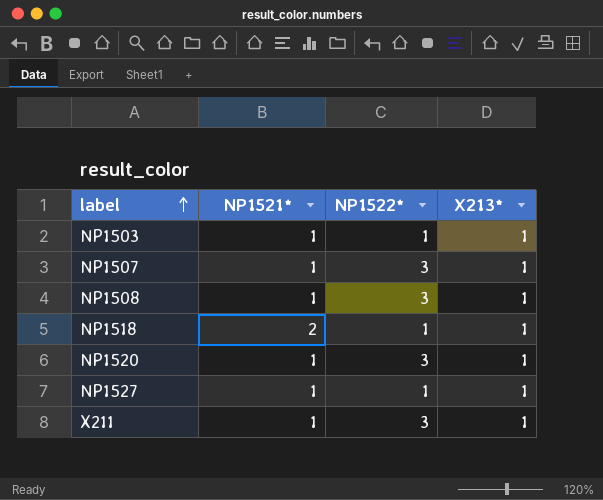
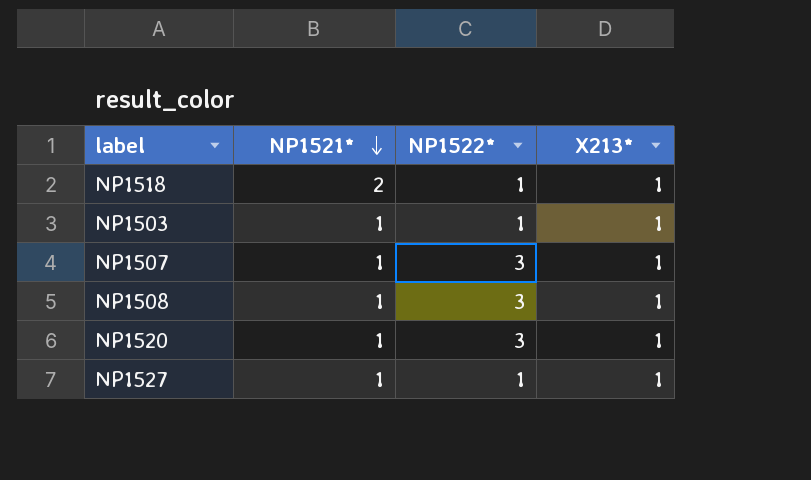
row order: label ascending -> NP1521* descending
row X211: 1 | 3 | 1 -> none

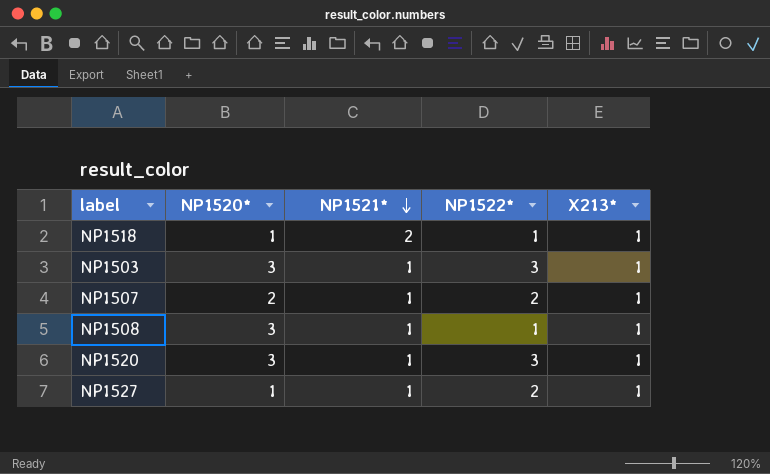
column NP1520* | position: none -> 2
NP1503 | NP1522*: 1 -> 3
NP1507 | NP1522*: 3 -> 2
NP1508 | NP1522*: 3 -> 1
NP1527 | NP1522*: 1 -> 2

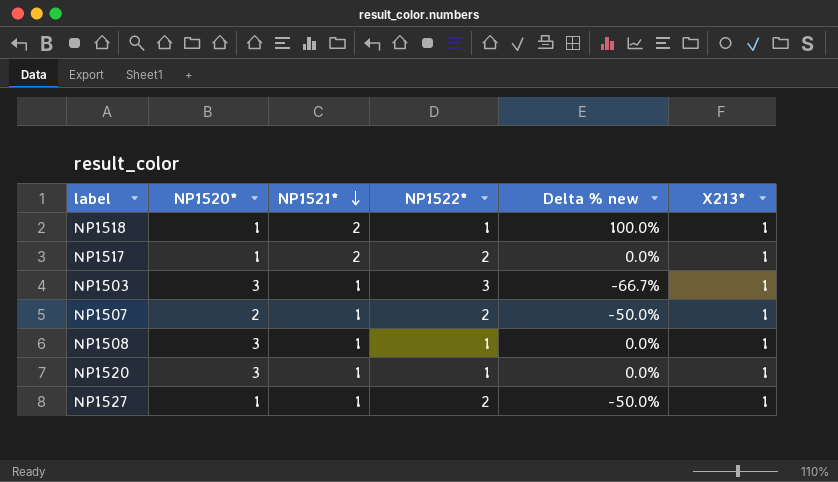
column Delta % new | formula: none -> ([NP1521*] - [NP1522*]) / [NP1522*]
row NP1517: none -> 1 | 2 | 2 | 0.0% | 1
NP1520 | NP1522*: 3 -> 1

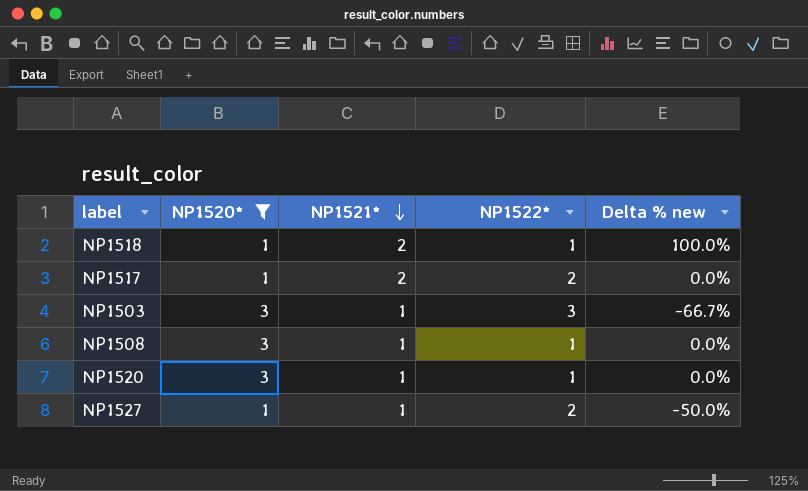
filter: none -> NP1520* != 2
column X213* | position: 6 -> none

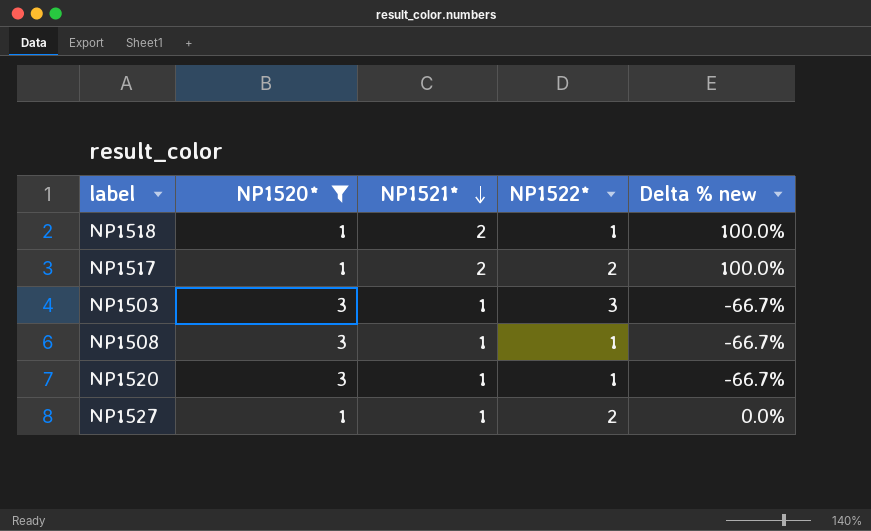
column Delta % new | formula: ([NP1521*] - [NP1522*]) / [NP1522*] -> ([NP1521*] - [NP1520*]) / [NP1520*]

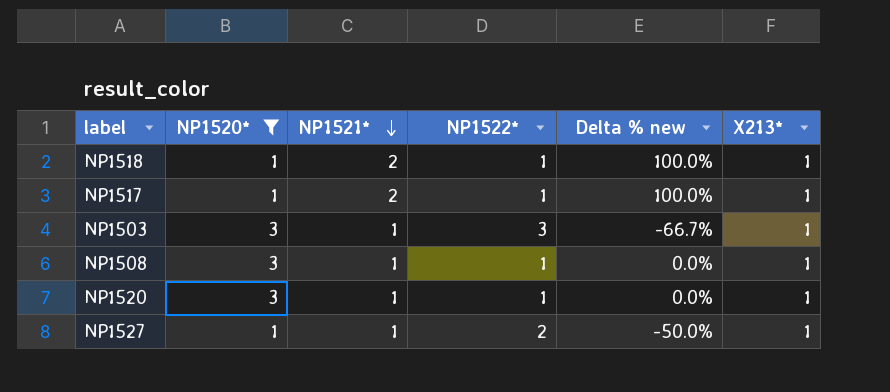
column Delta % new | formula: ([NP1521*] - [NP1520*]) / [NP1520*] -> ([NP1521*] - [NP1522*]) / [NP1522*]
column X213* | position: none -> 6
NP1517 | NP1522*: 2 -> 1

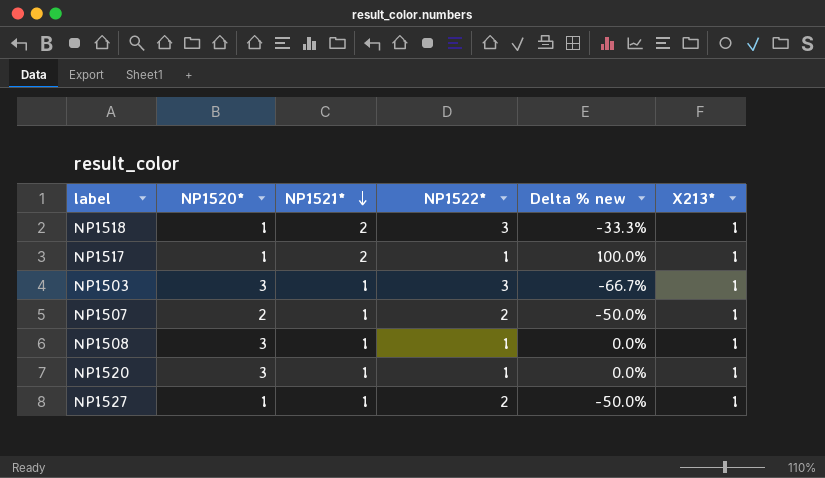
filter: NP1520* != 2 -> none
NP1518 | NP1522*: 1 -> 3
NP1518 | Delta % new: 100.0% -> -33.3%

